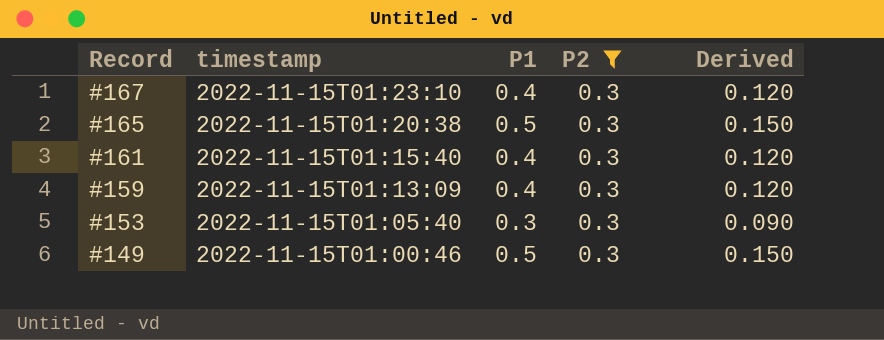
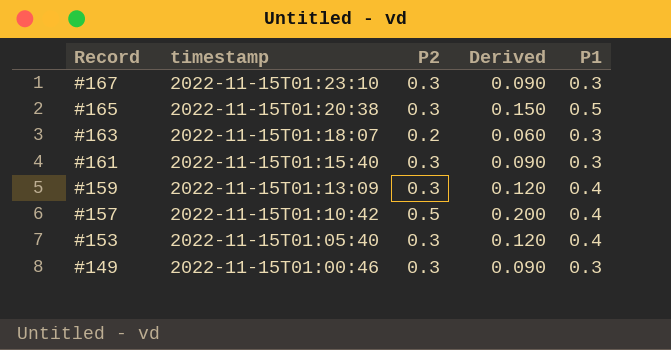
filter: P2 = 0.3 -> none
column P1 | position: 3 -> 5
#167 | Derived: 0.120 -> 0.090
#167 | P1: 0.4 -> 0.3
#161 | Derived: 0.120 -> 0.090
#161 | P1: 0.4 -> 0.3
#153 | Derived: 0.090 -> 0.120
#153 | P1: 0.3 -> 0.4
#149 | Derived: 0.150 -> 0.090
#149 | P1: 0.5 -> 0.3

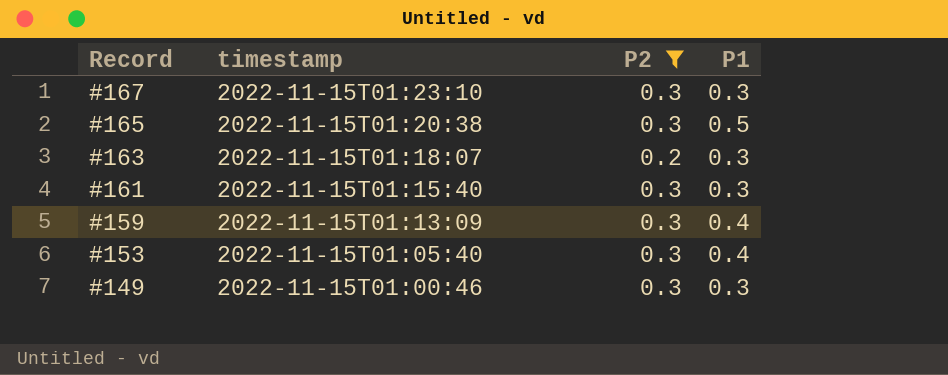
filter: none -> P2 != 0.5
column Derived | formula: [P2] * [P1] -> none

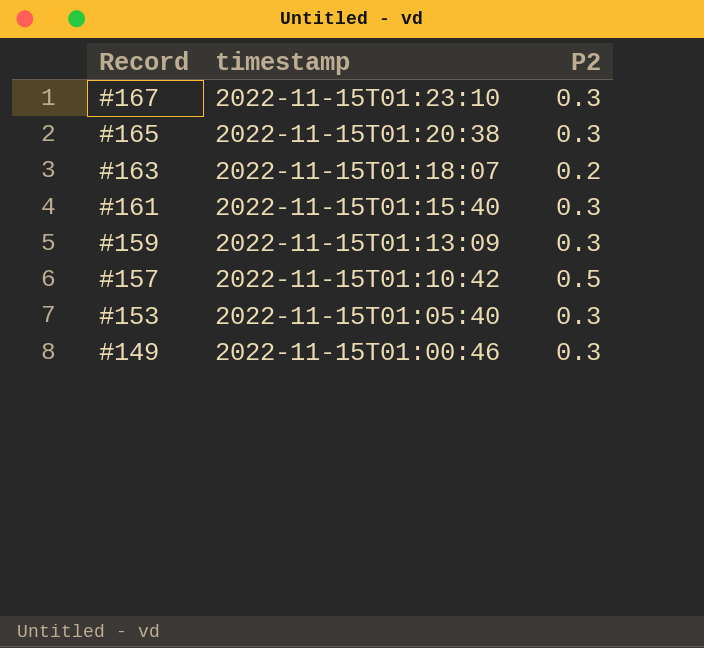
filter: P2 != 0.5 -> none
column P1 | position: 4 -> none

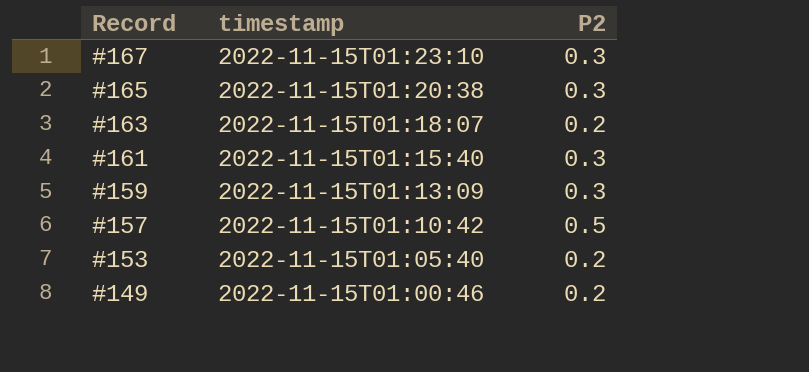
#153 | P2: 0.3 -> 0.2
#149 | P2: 0.3 -> 0.2

